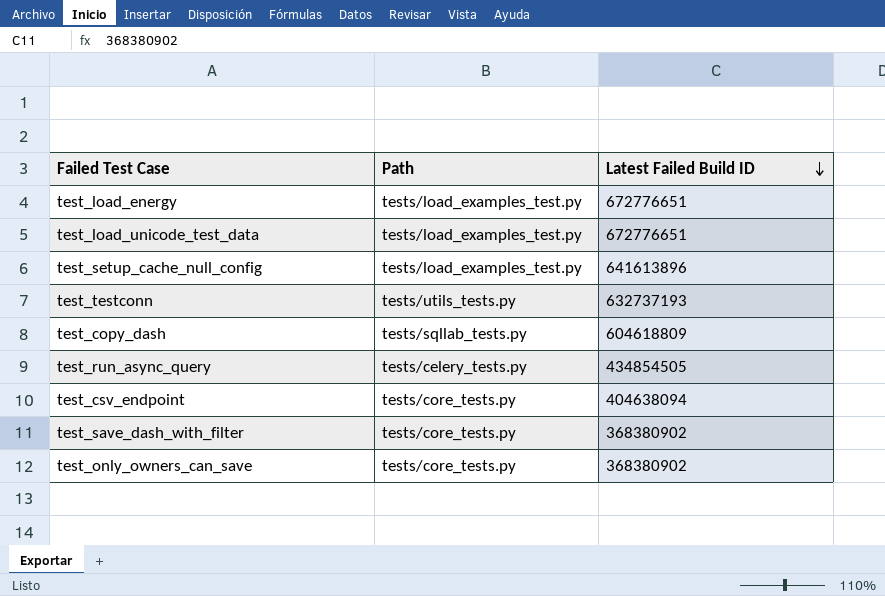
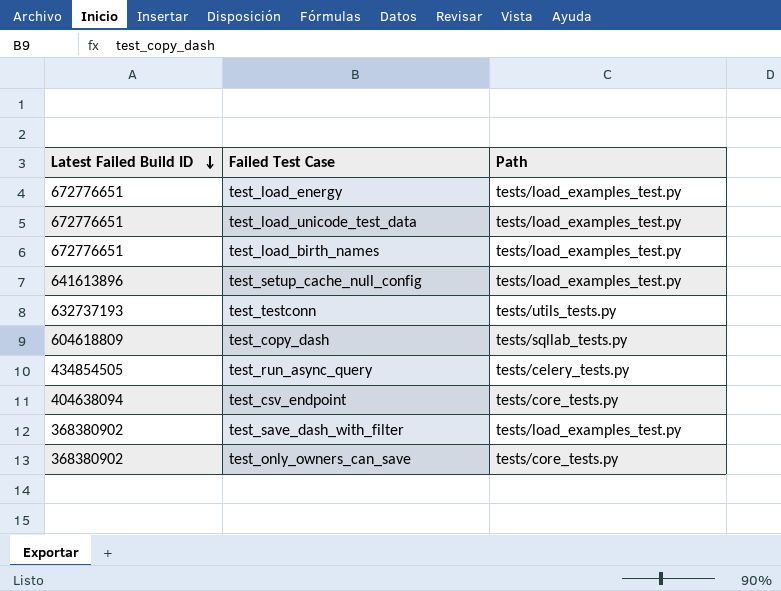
column Latest Failed Build ID | position: 3 -> 1
row test_load_birth_names: none -> 672776651 | tests/load_examples_test.py
test_save_dash_with_filter | Path: tests/core_tests.py -> tests/load_examples_test.py

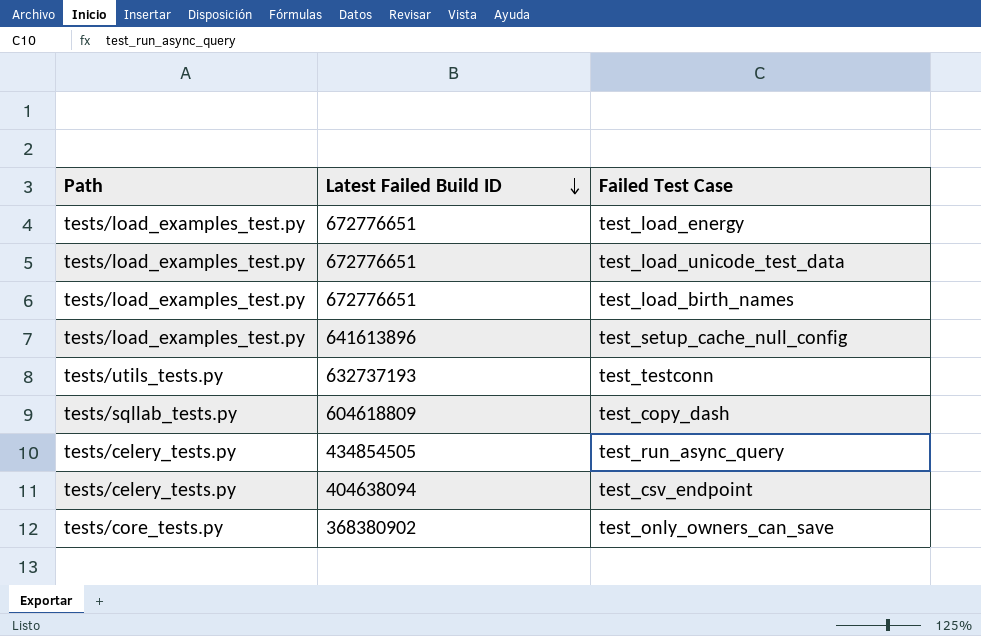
column Path | position: 3 -> 1
row test_save_dash_with_filter: 368380902 | tests/load_examples_test.py -> none
test_csv_endpoint | Path: tests/core_tests.py -> tests/celery_tests.py

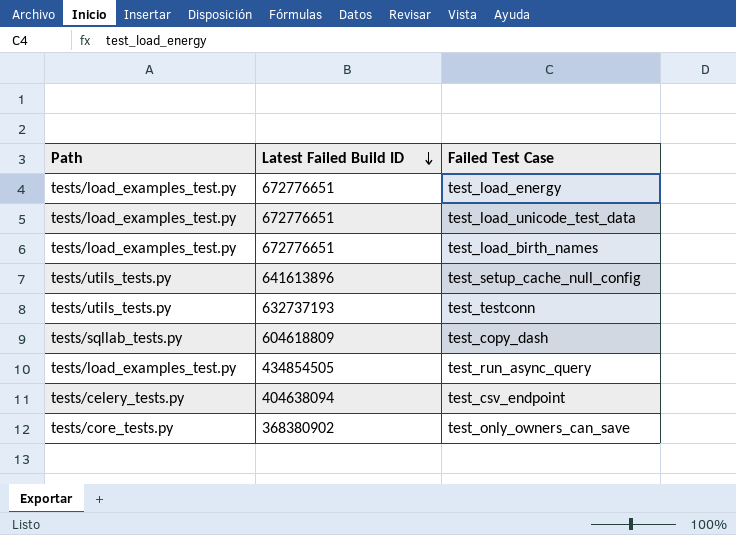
test_setup_cache_null_config | Path: tests/load_examples_test.py -> tests/utils_tests.py
test_run_async_query | Path: tests/celery_tests.py -> tests/load_examples_test.py

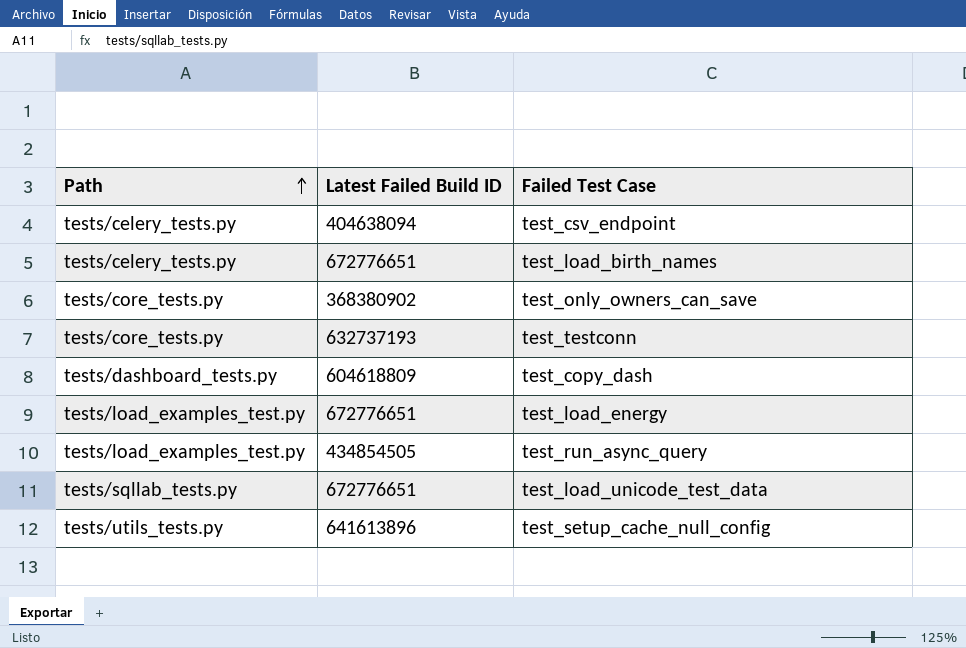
row order: Latest Failed Build ID descending -> Path ascending
test_load_birth_names | Path: tests/load_examples_test.py -> tests/celery_tests.py
test_testconn | Path: tests/utils_tests.py -> tests/core_tests.py
test_copy_dash | Path: tests/sqllab_tests.py -> tests/dashboard_tests.py
test_load_unicode_test_data | Path: tests/load_examples_test.py -> tests/sqllab_tests.py

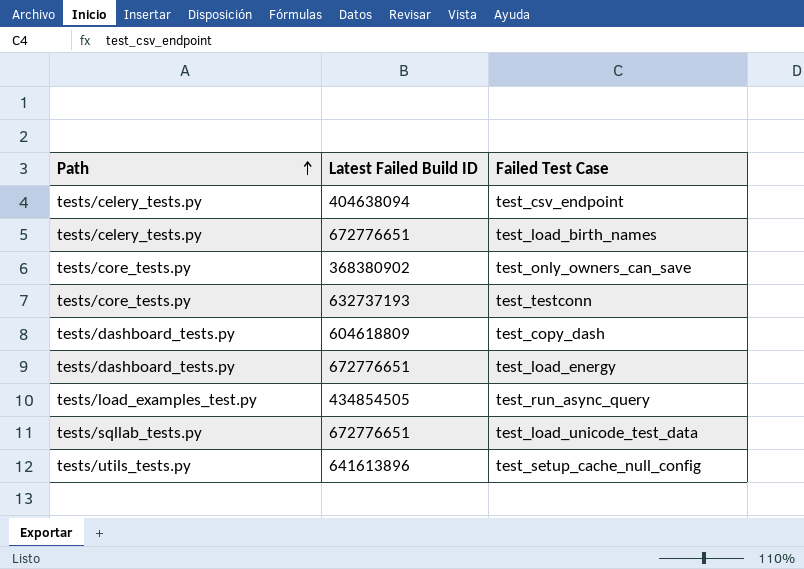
test_load_energy | Path: tests/load_examples_test.py -> tests/dashboard_tests.py

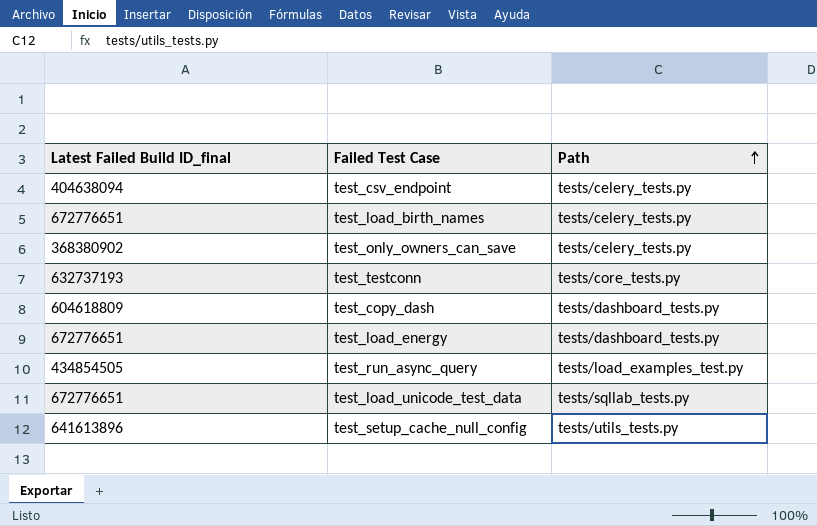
column name: Latest Failed Build ID -> Latest Failed Build ID_final
column Path | position: 1 -> 3
test_only_owners_can_save | Path: tests/core_tests.py -> tests/celery_tests.py

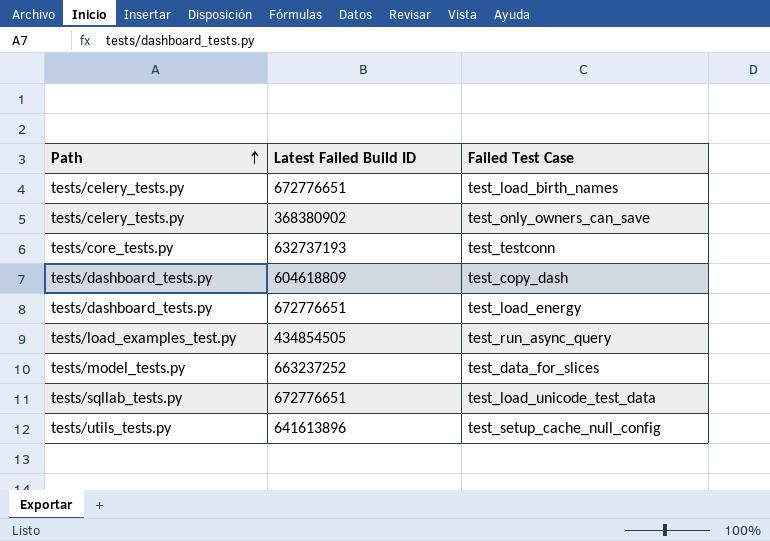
column Path | position: 3 -> 1
column name: Latest Failed Build ID_final -> Latest Failed Build ID
row test_csv_endpoint: 404638094 | tests/celery_tests.py -> none
row test_data_for_slices: none -> tests/model_tests.py | 663237252

